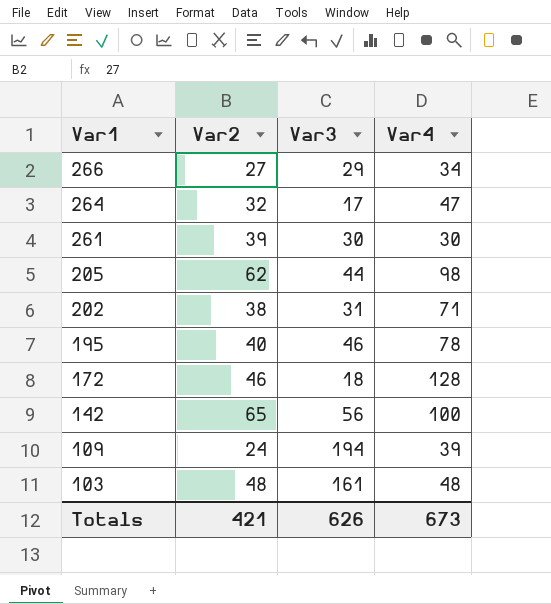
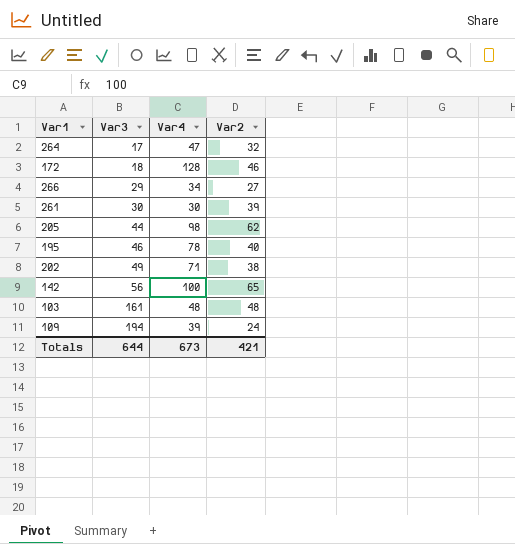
row order: Var1 descending -> Var3 ascending
column Var2 | position: 2 -> 4
202 | Var3: 31 -> 49
Totals | Var3: 626 -> 644

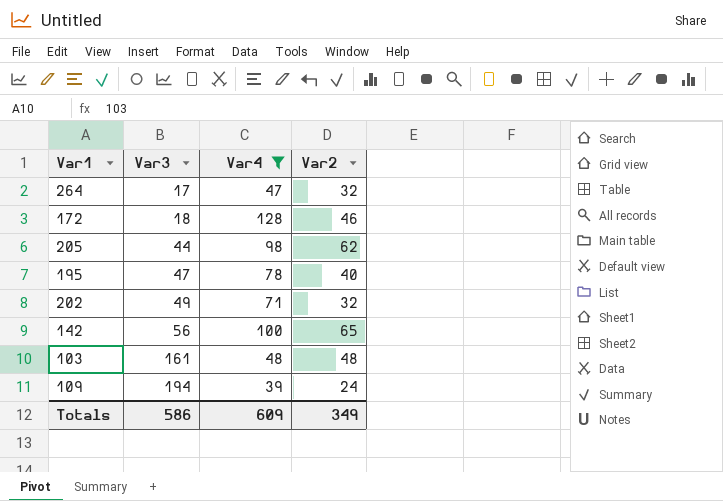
filter: none -> Var4 >= 39
195 | Var3: 46 -> 47
202 | Var2: 38 -> 32
Totals | Var3: 644 -> 586
Totals | Var4: 673 -> 609
Totals | Var2: 421 -> 349

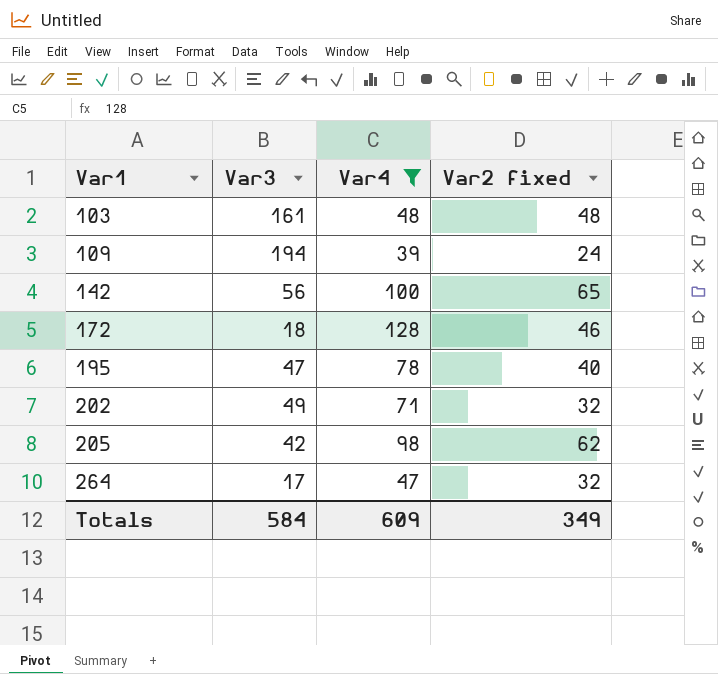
row order: Var3 ascending -> Var1 ascending
column name: Var2 -> Var2 fixed
205 | Var3: 44 -> 42
Totals | Var3: 586 -> 584

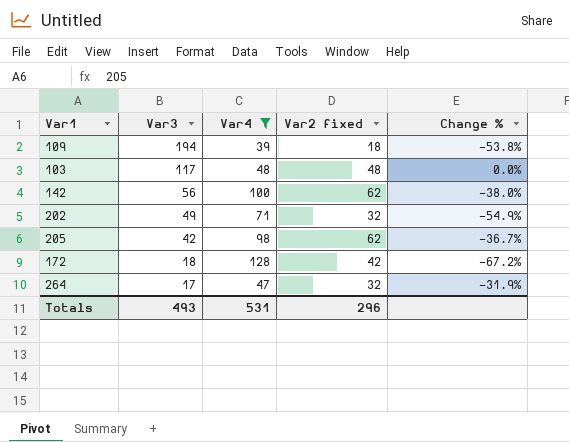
row order: Var1 ascending -> Var3 descending
column Change % | formula: none -> ([Var2 fixed] - [Var4]) / [Var4]
row 195: 47 | 78 | 40 -> none
109 | Var2 fixed: 24 -> 18
103 | Var3: 161 -> 117
142 | Var2 fixed: 65 -> 62
172 | Var2 fixed: 46 -> 42
Totals | Var3: 584 -> 493
Totals | Var4: 609 -> 531
Totals | Var2 fixed: 349 -> 296

